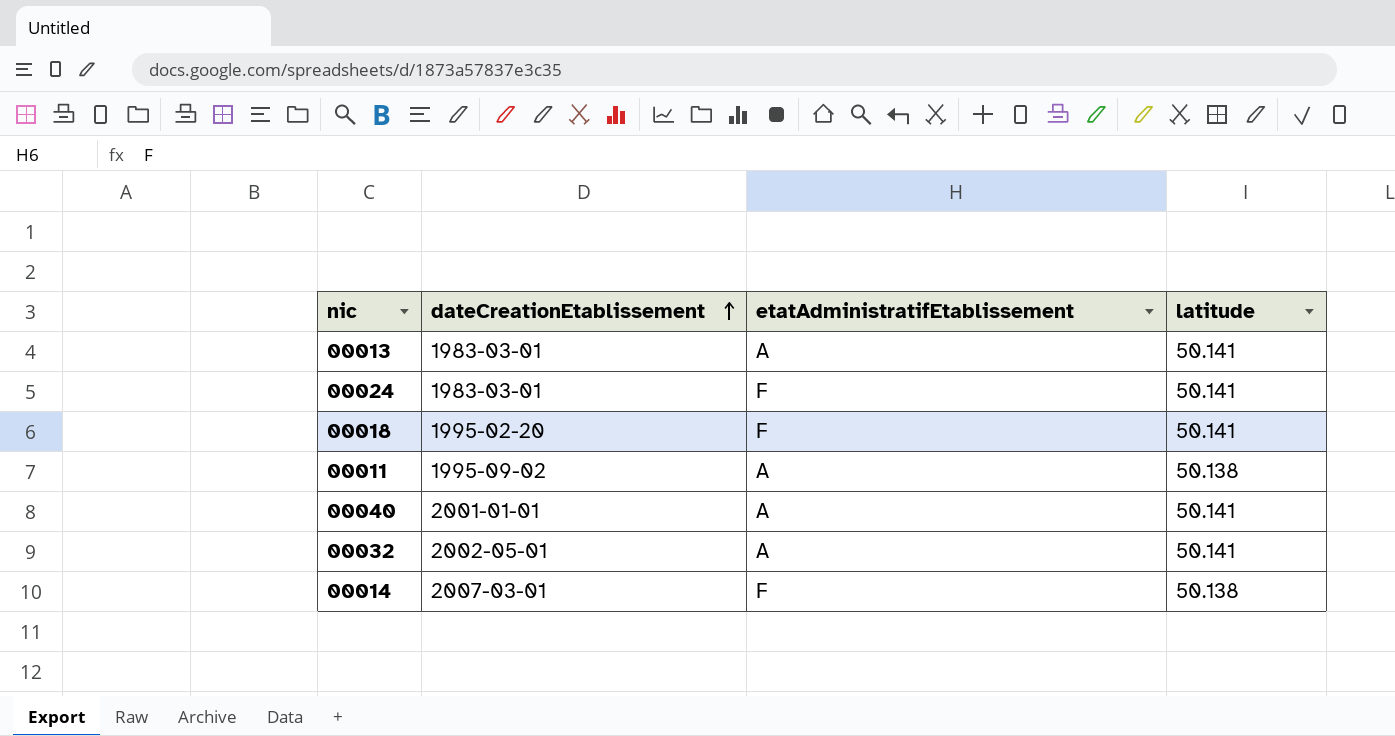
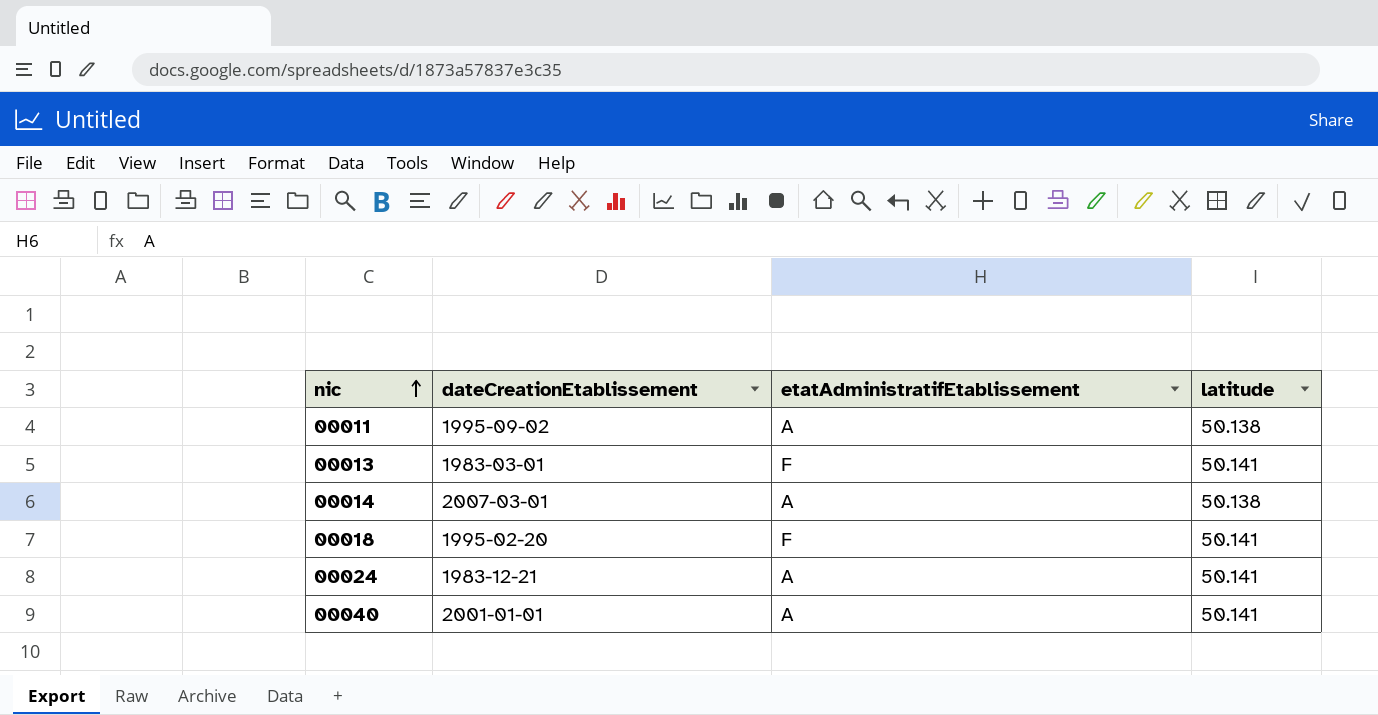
row order: dateCreationEtablissement ascending -> nic ascending
row 00032: 2002-05-01 | A | 50.141 -> none
00013 | etatAdministratifEtablissement: A -> F
00014 | etatAdministratifEtablissement: F -> A
00024 | dateCreationEtablissement: 1983-03-01 -> 1983-12-21
00024 | etatAdministratifEtablissement: F -> A

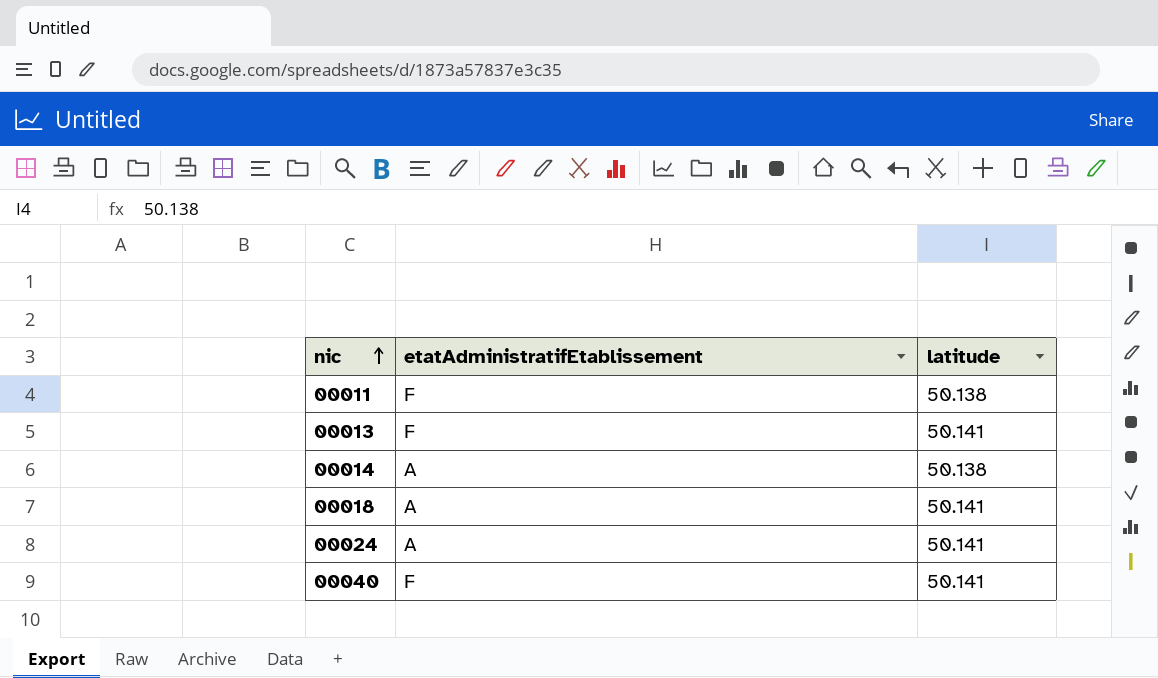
column dateCreationEtablissement | position: 2 -> none
00011 | etatAdministratifEtablissement: A -> F
00018 | etatAdministratifEtablissement: F -> A
00040 | etatAdministratifEtablissement: A -> F

